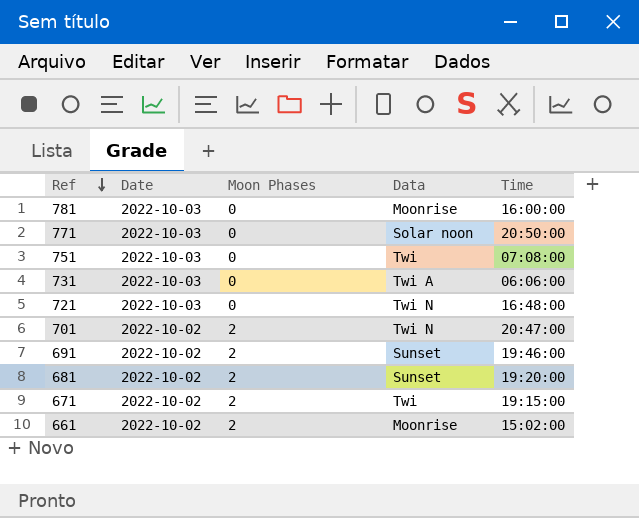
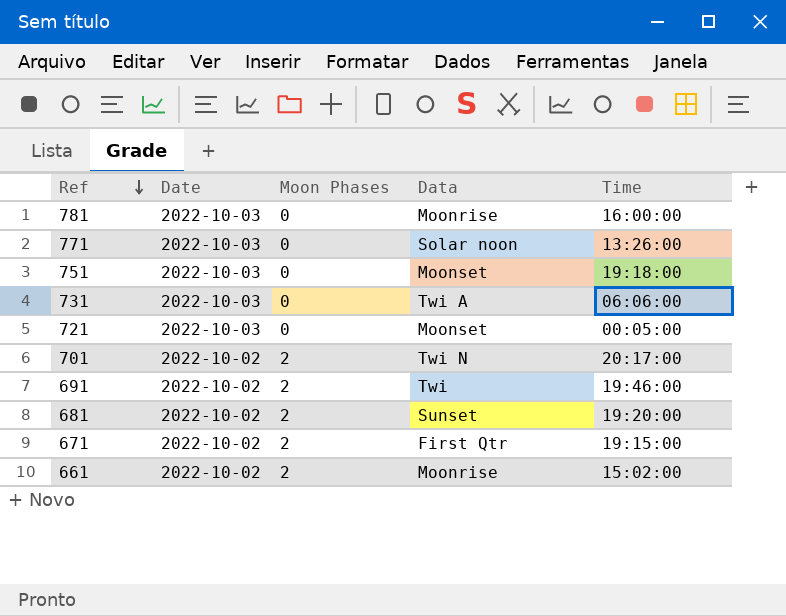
771 | Time: 20:50:00 -> 13:26:00
751 | Data: Twi -> Moonset
751 | Time: 07:08:00 -> 19:18:00
721 | Data: Twi N -> Moonset
721 | Time: 16:48:00 -> 00:05:00
701 | Time: 20:47:00 -> 20:17:00
691 | Data: Sunset -> Twi
671 | Data: Twi -> First Qtr

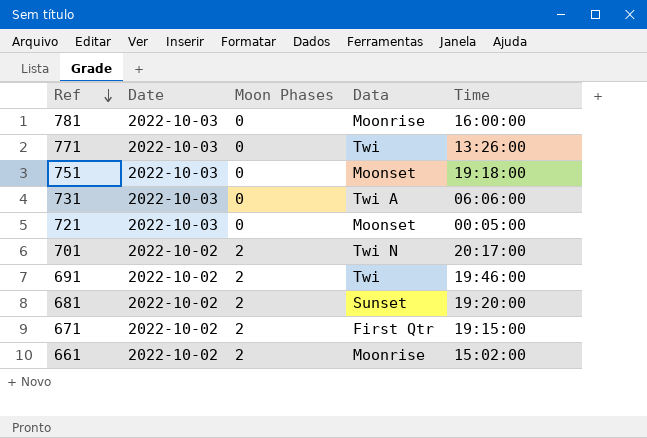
771 | Data: Solar noon -> Twi

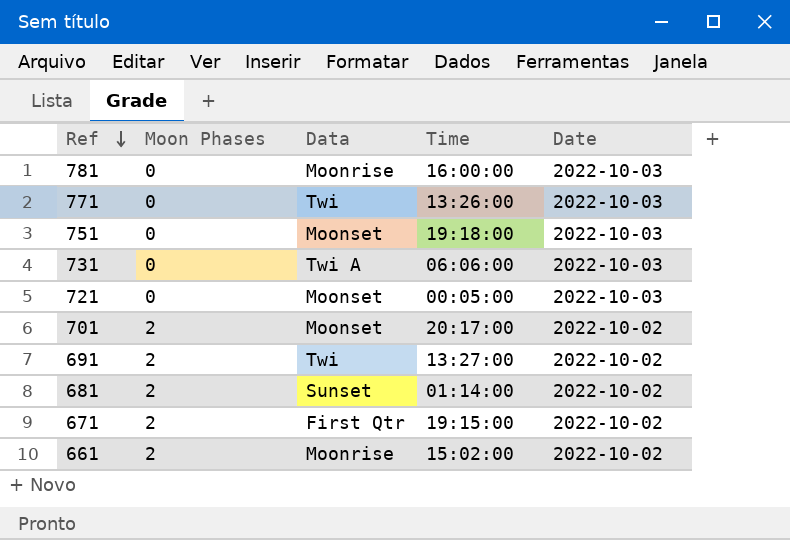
column Date | position: 2 -> 5
701 | Data: Twi N -> Moonset
691 | Time: 19:46:00 -> 13:27:00
681 | Time: 19:20:00 -> 01:14:00

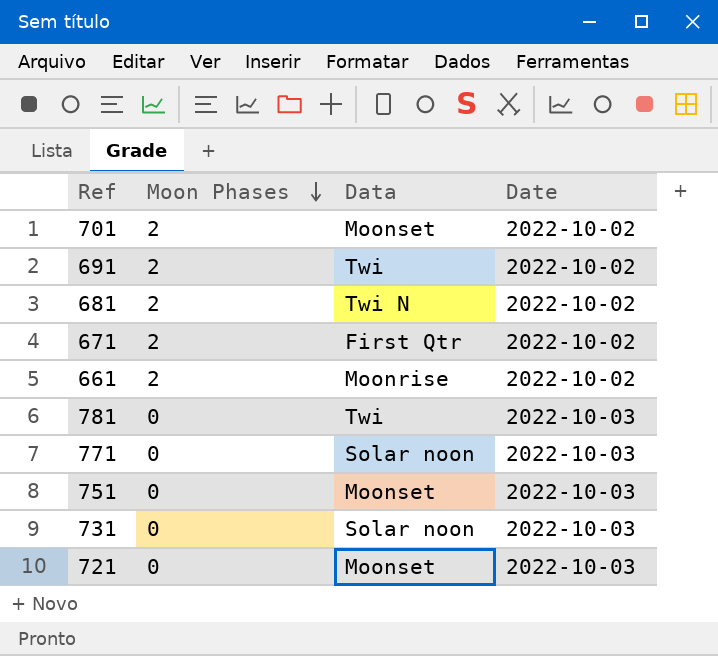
row order: Ref descending -> Moon Phases descending
column Time | position: 4 -> none
681 | Data: Sunset -> Twi N
781 | Data: Moonrise -> Twi
771 | Data: Twi -> Solar noon
731 | Data: Twi A -> Solar noon

